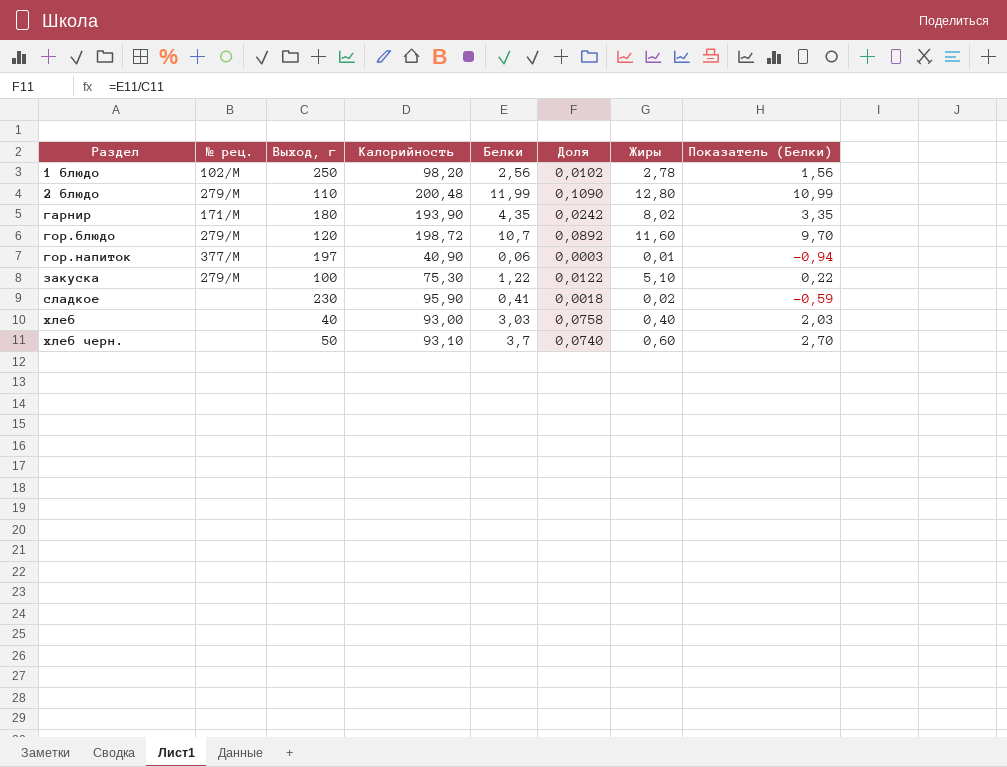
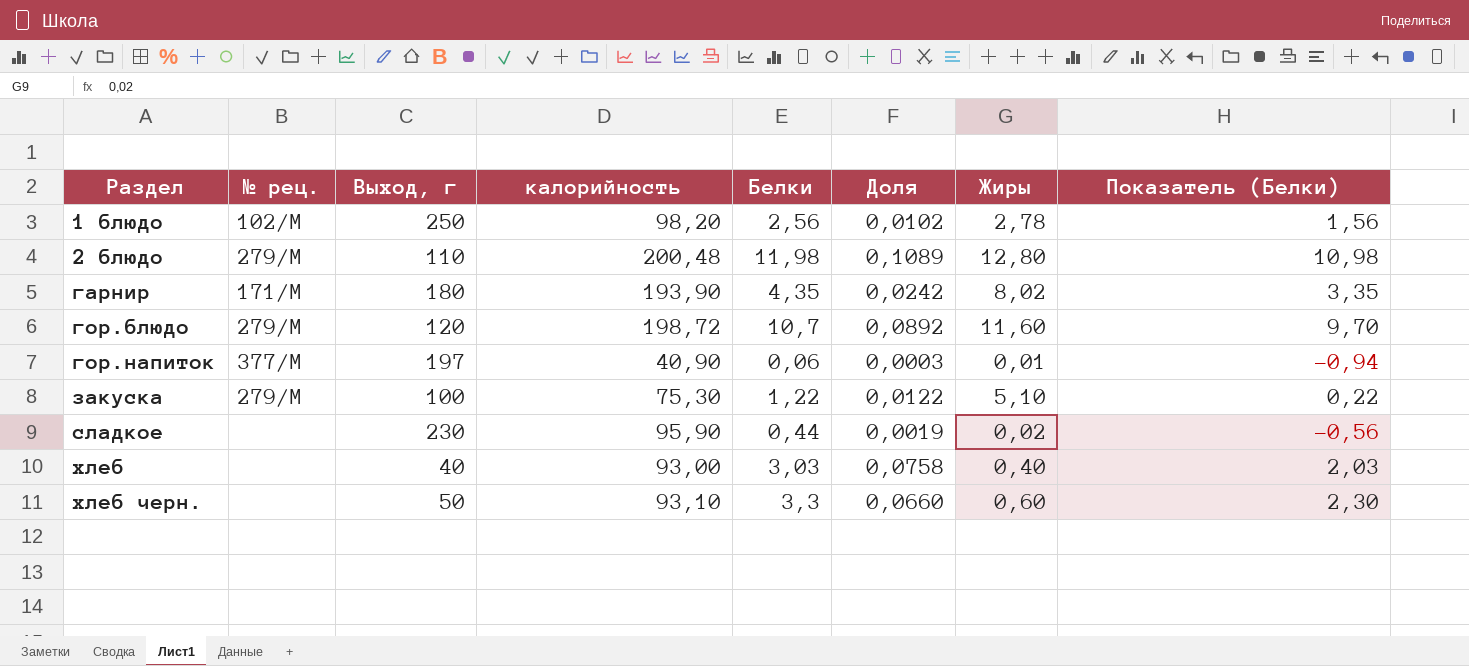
column name: Калорийность -> калорийность
2 блюдо | Белки: 11,99 -> 11,98
2 блюдо | Доля: 0,1090 -> 0,1089
2 блюдо | Показатель (Белки): 10,99 -> 10,98
сладкое | Белки: 0,41 -> 0,44
сладкое | Доля: 0,0018 -> 0,0019
сладкое | Показатель (Белки): -0,59 -> -0,56
хлеб черн. | Белки: 3,7 -> 3,3
хлеб черн. | Доля: 0,0740 -> 0,0660
хлеб черн. | Показатель (Белки): 2,70 -> 2,30

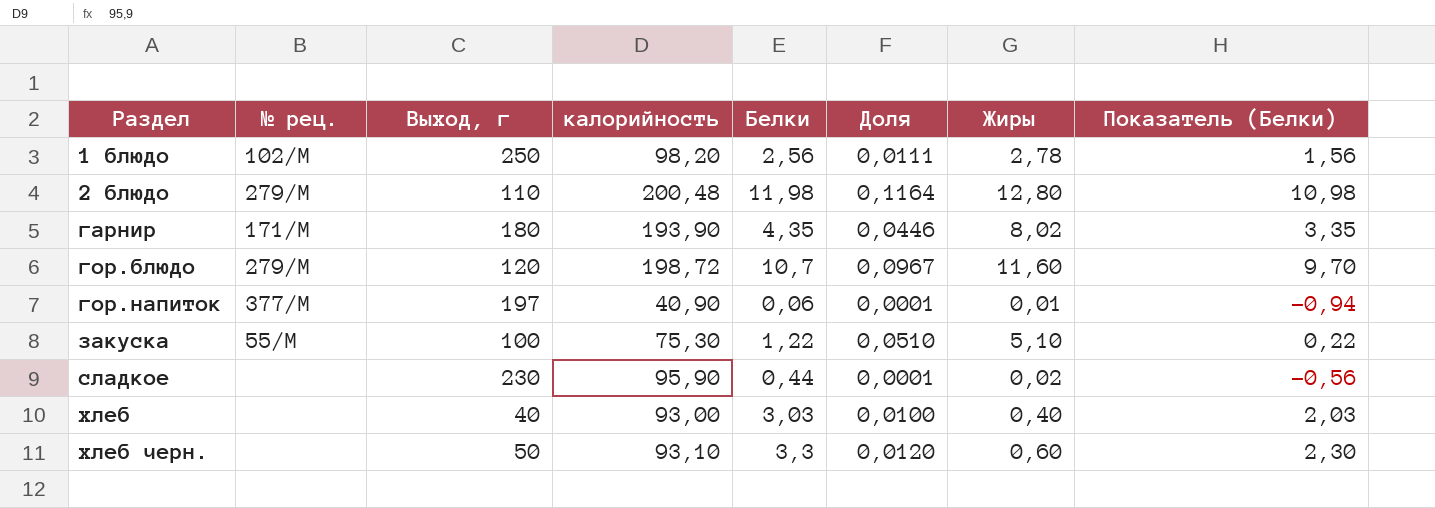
column Доля | formula: [Белки] / [Выход, г] -> [Жиры] / [Выход, г]
закуска | № рец.: 279/М -> 55/М

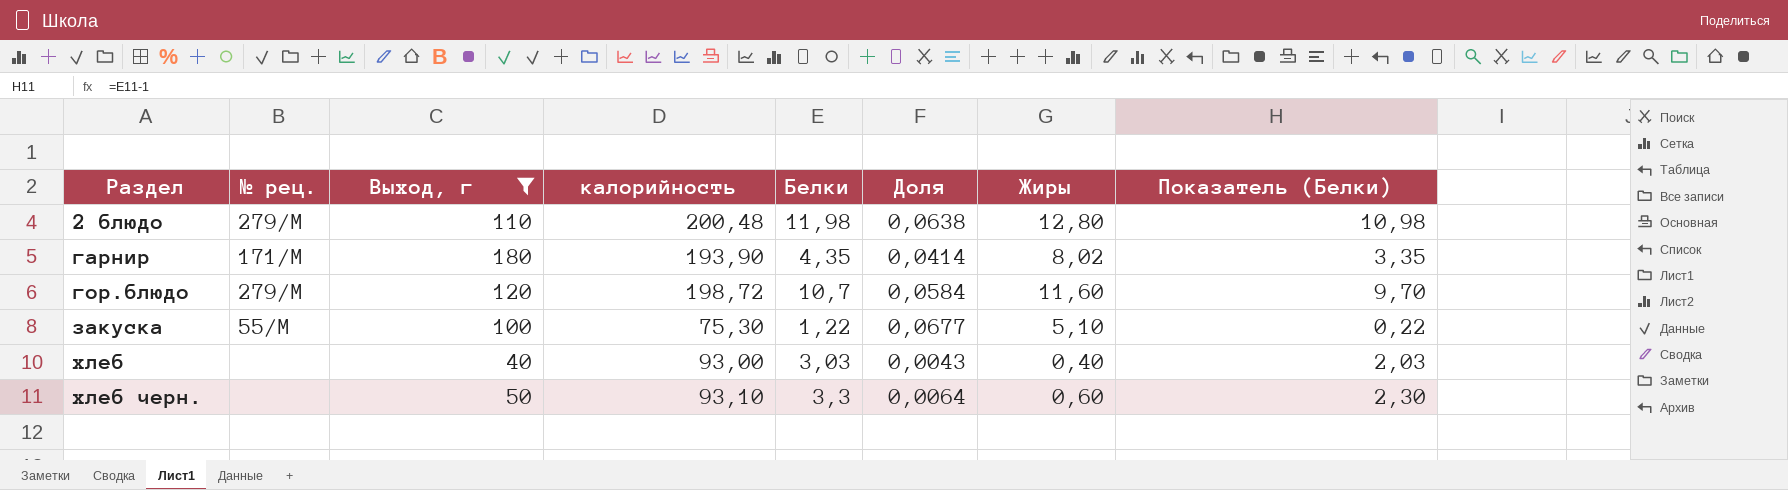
filter: none -> Выход, г <= 180
column Доля | formula: [Жиры] / [Выход, г] -> [Жиры] / [калорийность]

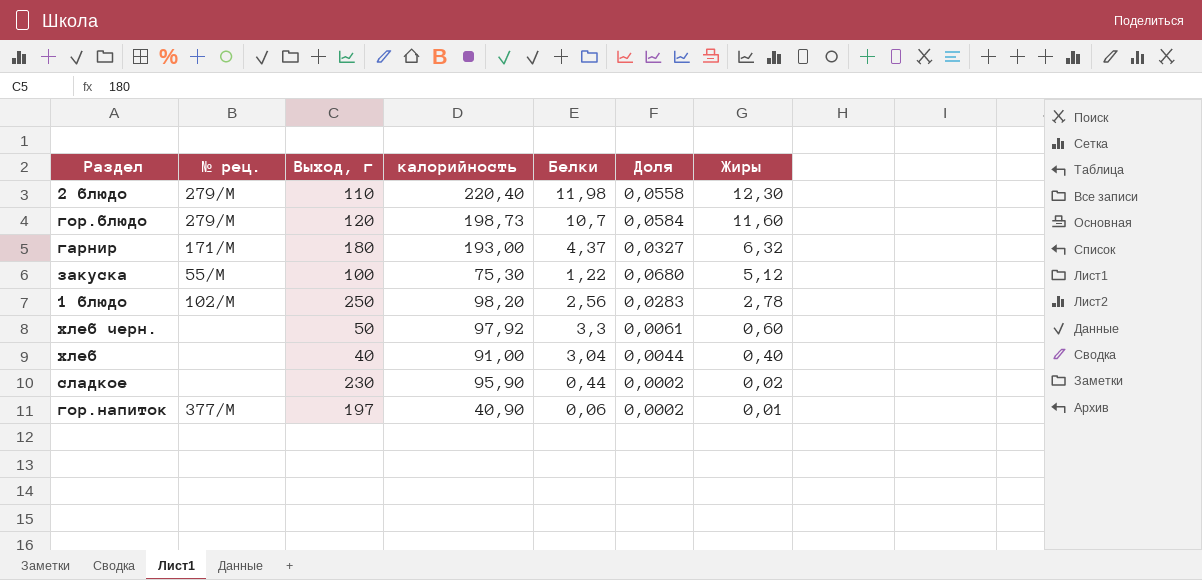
filter: Выход, г <= 180 -> none
row order: Раздел ascending -> Жиры descending
column Показатель (Белки) | formula: [Белки] - 1 -> none
2 блюдо | калорийность: 200,48 -> 220,40
2 блюдо | Доля: 0,0638 -> 0,0558
2 блюдо | Жиры: 12,80 -> 12,30
гор.блюдо | калорийность: 198,72 -> 198,73
гарнир | калорийность: 193,90 -> 193,00
гарнир | Белки: 4,35 -> 4,37
гарнир | Доля: 0,0414 -> 0,0327
гарнир | Жиры: 8,02 -> 6,32
закуска | Доля: 0,0677 -> 0,0680
закуска | Жиры: 5,10 -> 5,12
хлеб черн. | калорийность: 93,10 -> 97,92
хлеб черн. | Доля: 0,0064 -> 0,0061
хлеб | калорийность: 93,00 -> 91,00
хлеб | Белки: 3,03 -> 3,04
хлеб | Доля: 0,0043 -> 0,0044

